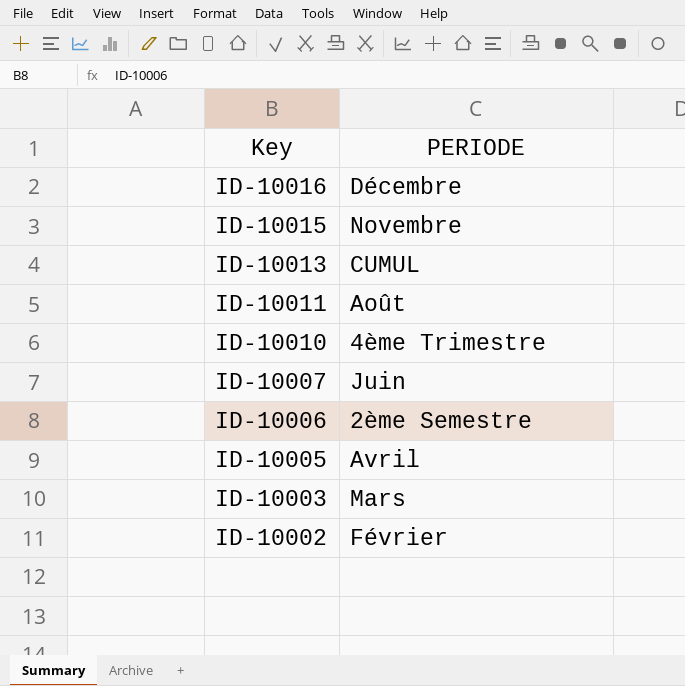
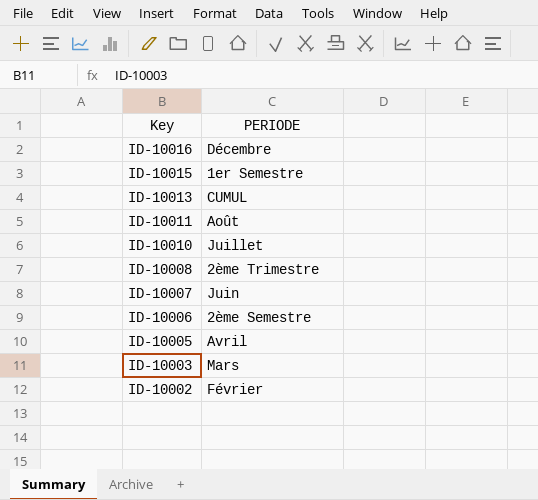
ID-10015 | PERIODE: Novembre -> 1er Semestre
ID-10010 | PERIODE: 4ème Trimestre -> Juillet
row ID-10008: none -> 2ème Trimestre

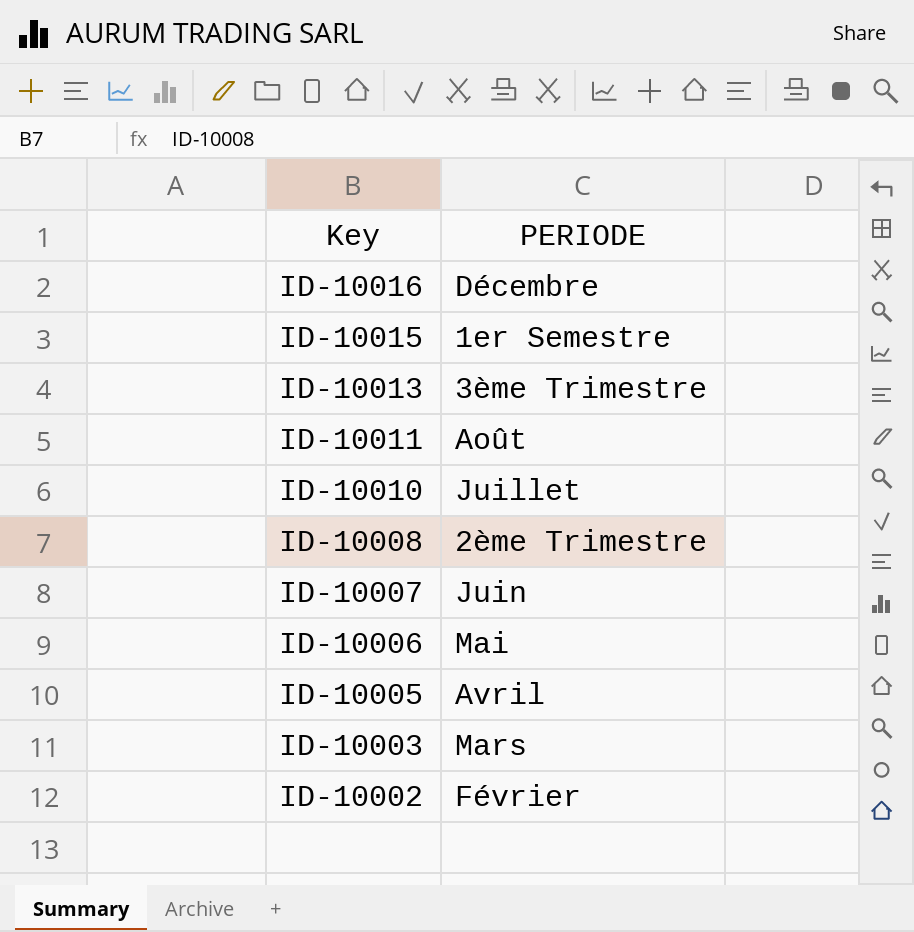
ID-10013 | PERIODE: CUMUL -> 3ème Trimestre
ID-10006 | PERIODE: 2ème Semestre -> Mai

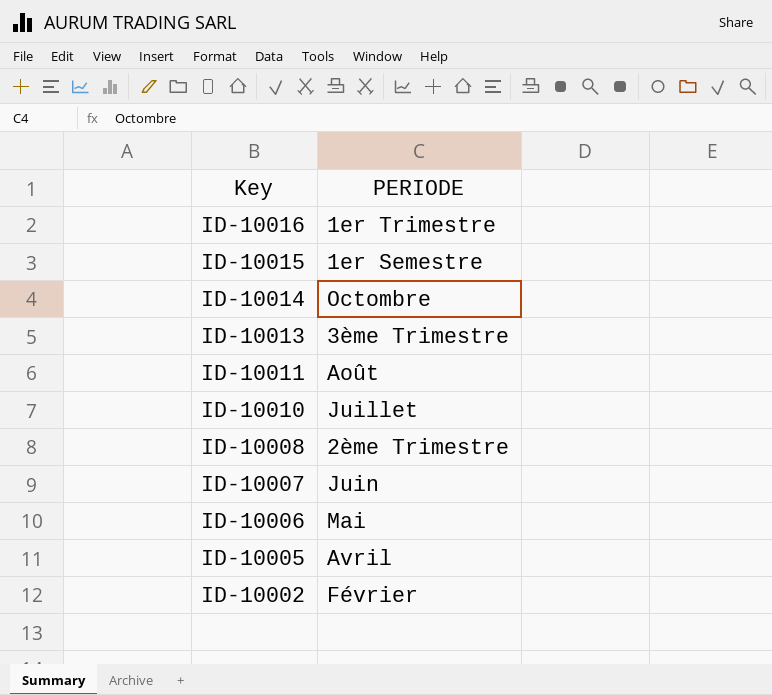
row ID-10003: Mars -> none
ID-10016 | PERIODE: Décembre -> 1er Trimestre
row ID-10014: none -> Octombre

